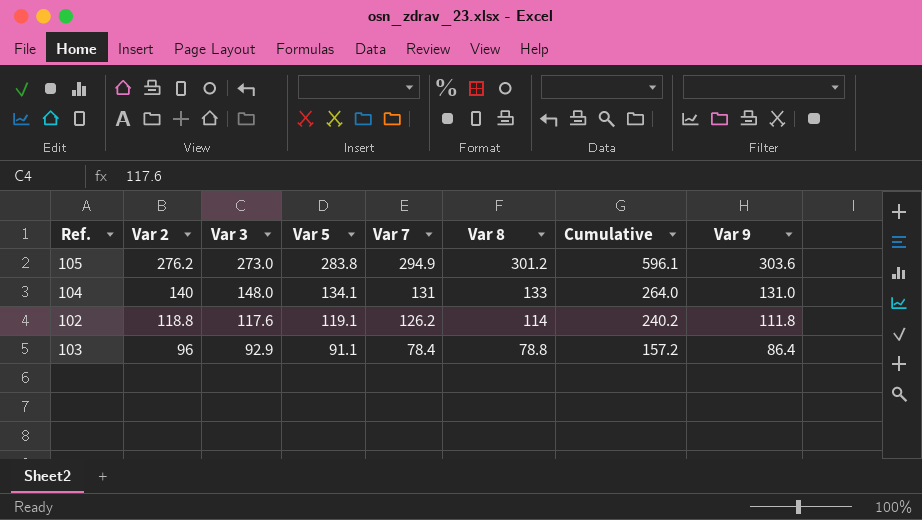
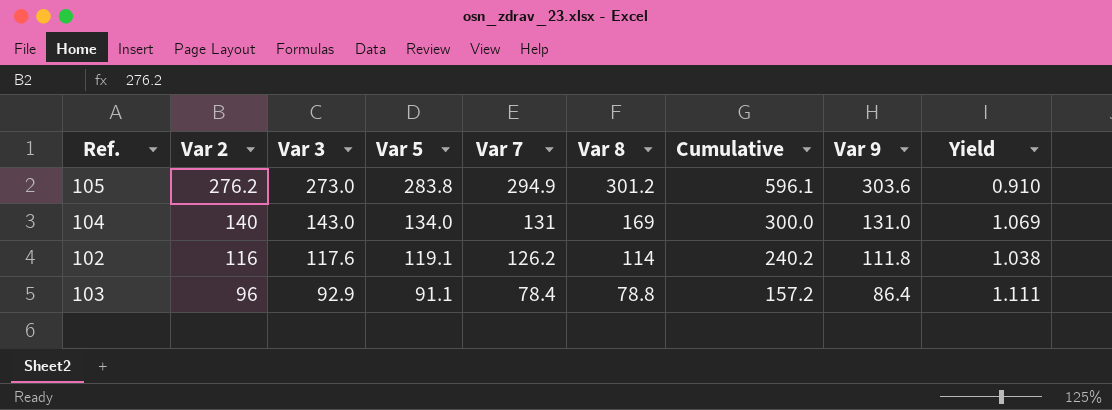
column Yield | formula: none -> [Var 2] / [Var 9]
104 | Var 3: 148.0 -> 143.0
104 | Var 5: 134.1 -> 134.0
104 | Var 8: 133 -> 169
104 | Cumulative: 264.0 -> 300.0
102 | Var 2: 118.8 -> 116

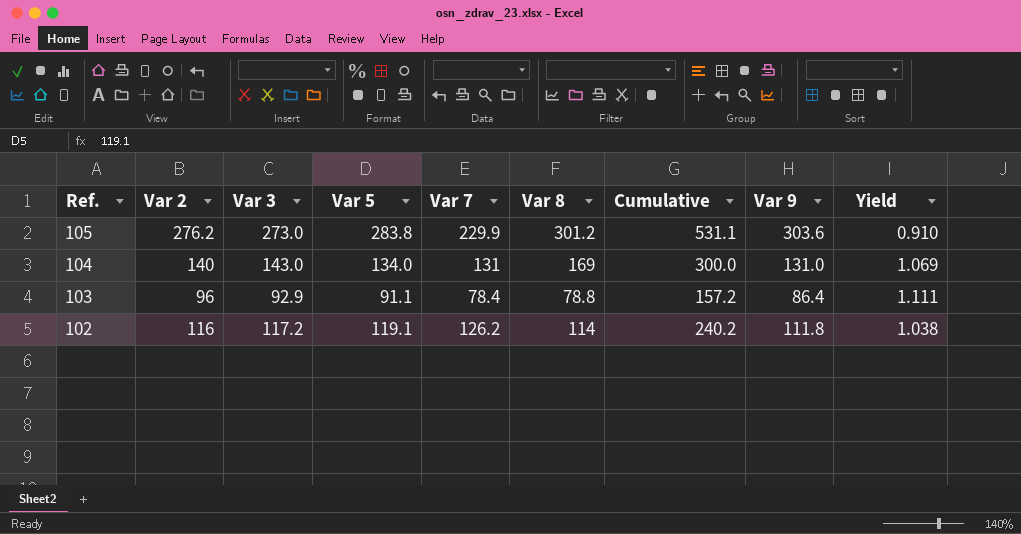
row order: Var 2 descending -> Ref. descending
105 | Var 7: 294.9 -> 229.9
105 | Cumulative: 596.1 -> 531.1
102 | Var 3: 117.6 -> 117.2

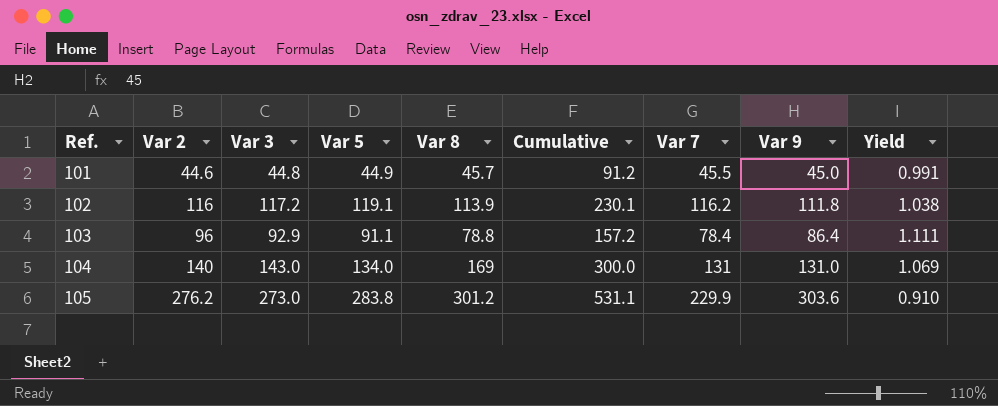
row order: Ref. descending -> Ref. ascending
column Var 7 | position: 5 -> 7
row 101: none -> 44.6 | 44.8 | 44.9 | 45.7 | 91.2 | 45.5 | 45.0 | 0.991
102 | Var 8: 114 -> 113.9
102 | Cumulative: 240.2 -> 230.1
102 | Var 7: 126.2 -> 116.2

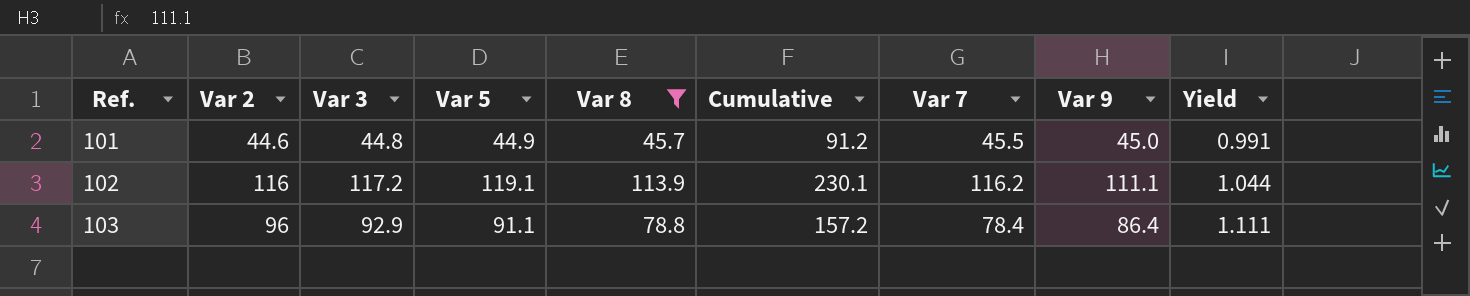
filter: none -> Var 8 <= 113.9
102 | Var 9: 111.8 -> 111.1
102 | Yield: 1.038 -> 1.044

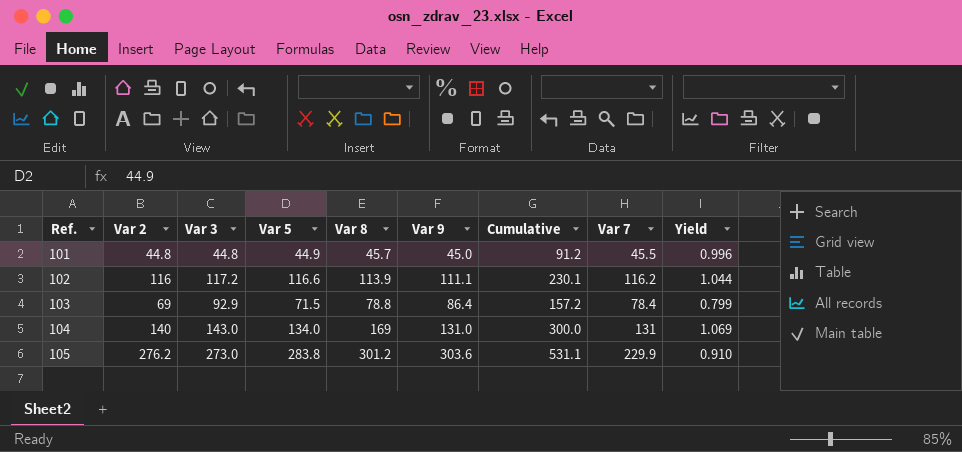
filter: Var 8 <= 113.9 -> none
column Var 9 | position: 8 -> 6
101 | Var 2: 44.6 -> 44.8
101 | Yield: 0.991 -> 0.996
102 | Var 5: 119.1 -> 116.6
103 | Var 2: 96 -> 69
103 | Var 5: 91.1 -> 71.5
103 | Yield: 1.111 -> 0.799

